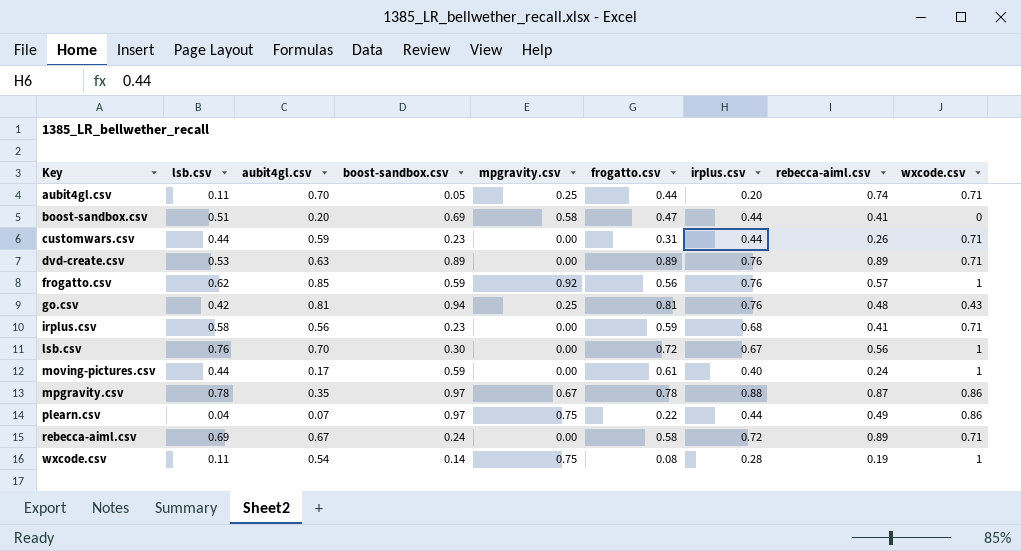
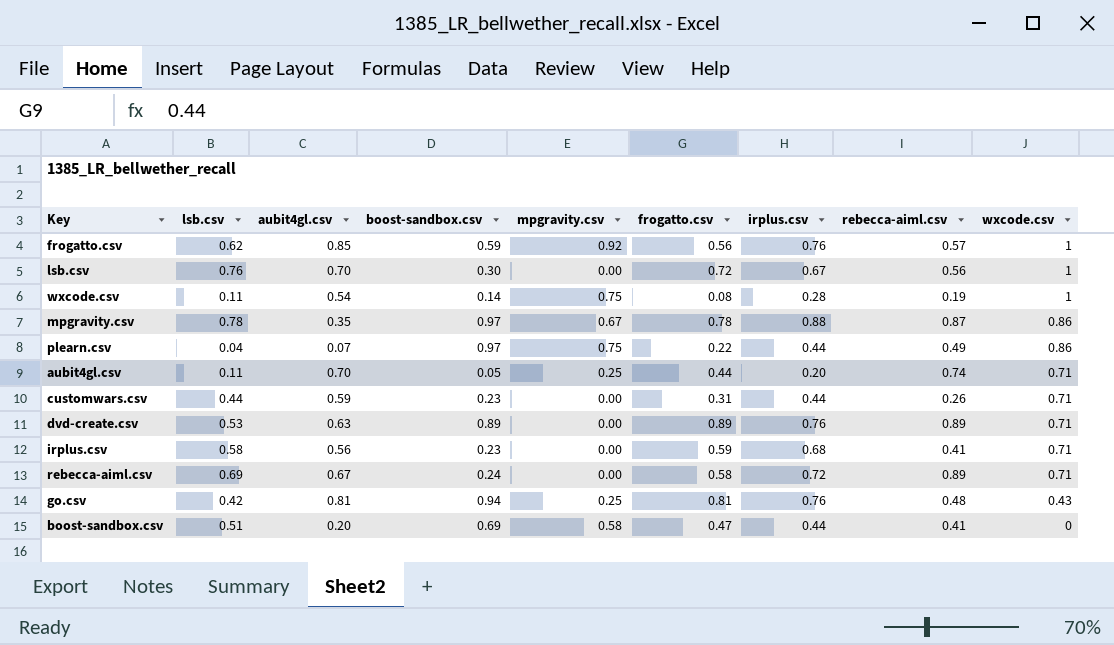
row order: Key ascending -> wxcode.csv descending
row moving-pictures.csv: 0.44 | 0.17 | 0.59 | 0.00 | 0.61 | 0.40 | 0.24 | 1 -> none

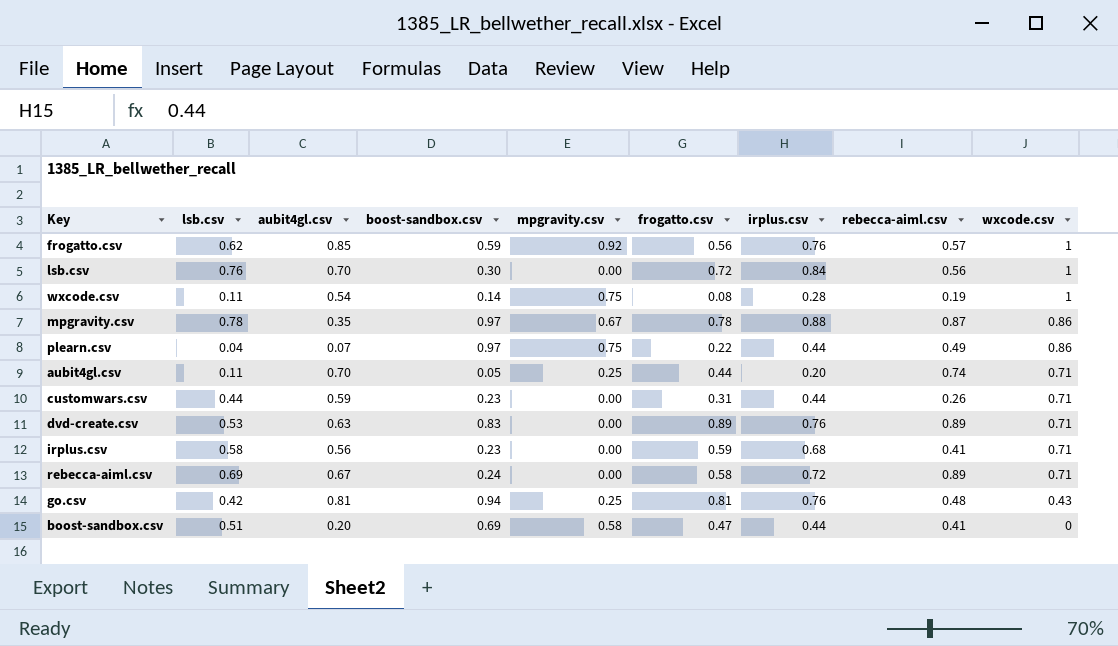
lsb.csv | irplus.csv: 0.67 -> 0.84
dvd-create.csv | boost-sandbox.csv: 0.89 -> 0.83

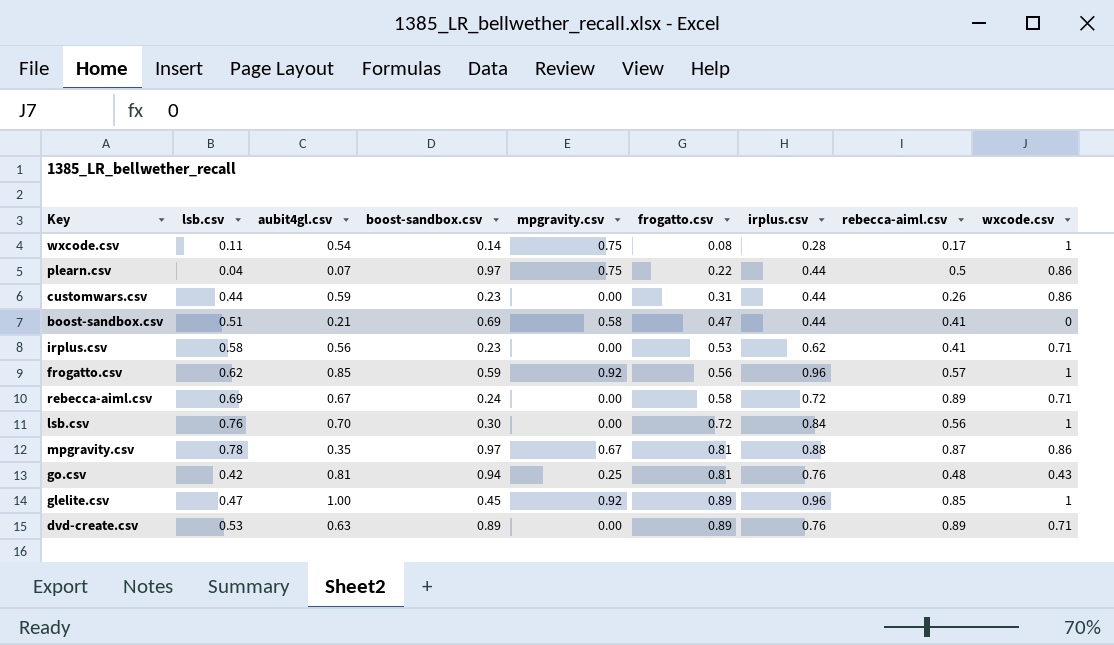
row order: wxcode.csv descending -> frogatto.csv ascending
row aubit4gl.csv: 0.11 | 0.70 | 0.05 | 0.25 | 0.44 | 0.20 | 0.74 | 0.71 -> none
wxcode.csv | rebecca-aiml.csv: 0.19 -> 0.17
plearn.csv | rebecca-aiml.csv: 0.49 -> 0.5
customwars.csv | wxcode.csv: 0.71 -> 0.86
boost-sandbox.csv | aubit4gl.csv: 0.20 -> 0.21
irplus.csv | frogatto.csv: 0.59 -> 0.53
irplus.csv | irplus.csv: 0.68 -> 0.62
frogatto.csv | irplus.csv: 0.76 -> 0.96
mpgravity.csv | frogatto.csv: 0.78 -> 0.81
row glelite.csv: none -> 0.47 | 1.00 | 0.45 | 0.92 | 0.89 | 0.96 | 0.85 | 1
dvd-create.csv | boost-sandbox.csv: 0.83 -> 0.89

